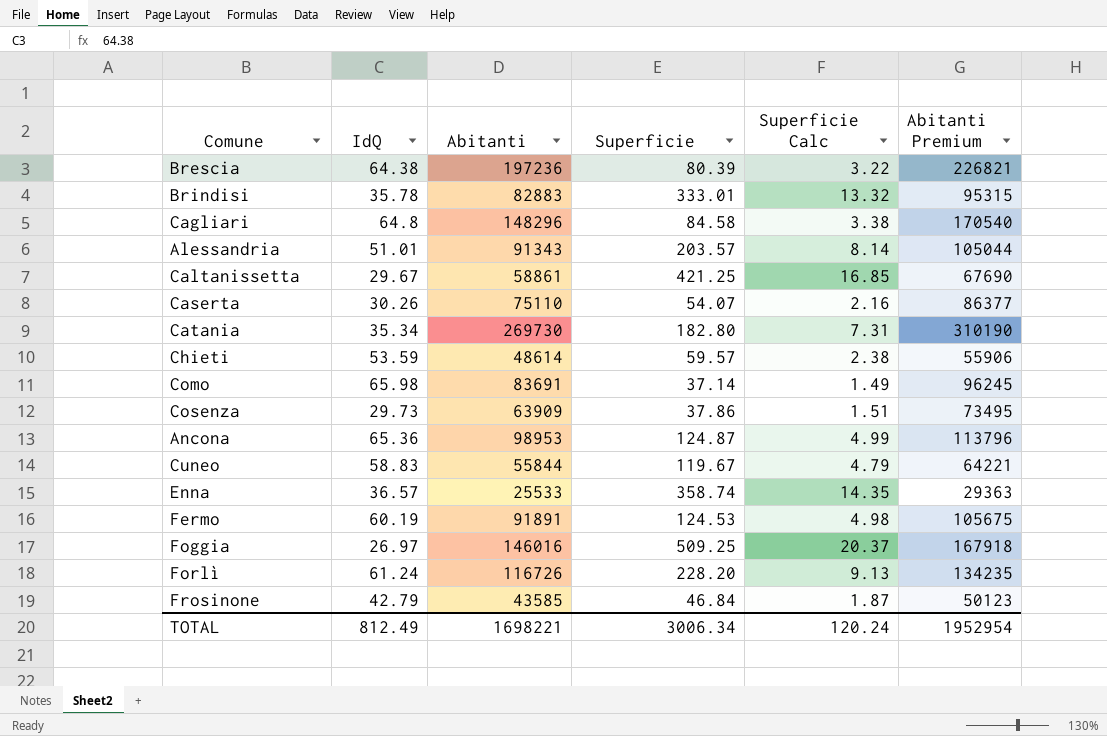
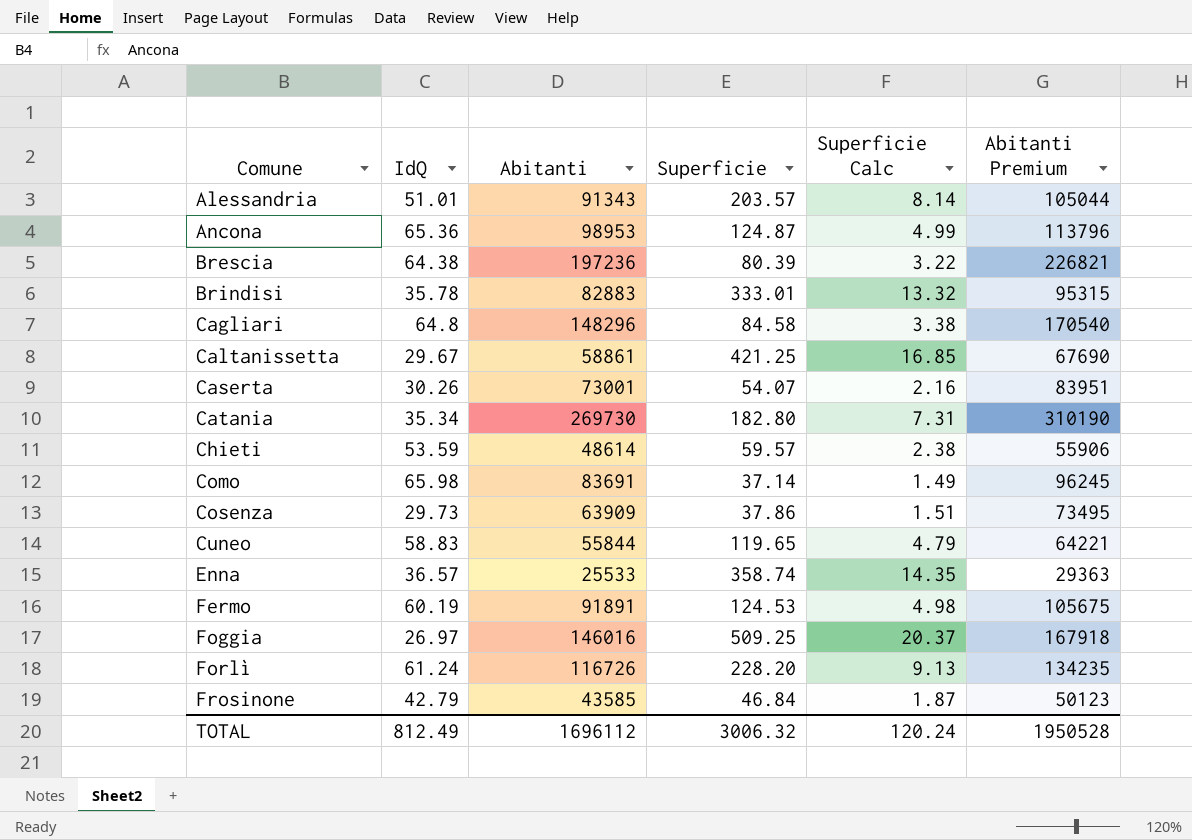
row order: none -> Comune ascending
Caserta | Abitanti: 75110 -> 73001
Caserta | Abitanti Premium: 86377 -> 83951
Cuneo | Superficie: 119.67 -> 119.65
TOTAL | Abitanti: 1698221 -> 1696112
TOTAL | Superficie: 3006.34 -> 3006.32
TOTAL | Abitanti Premium: 1952954 -> 1950528

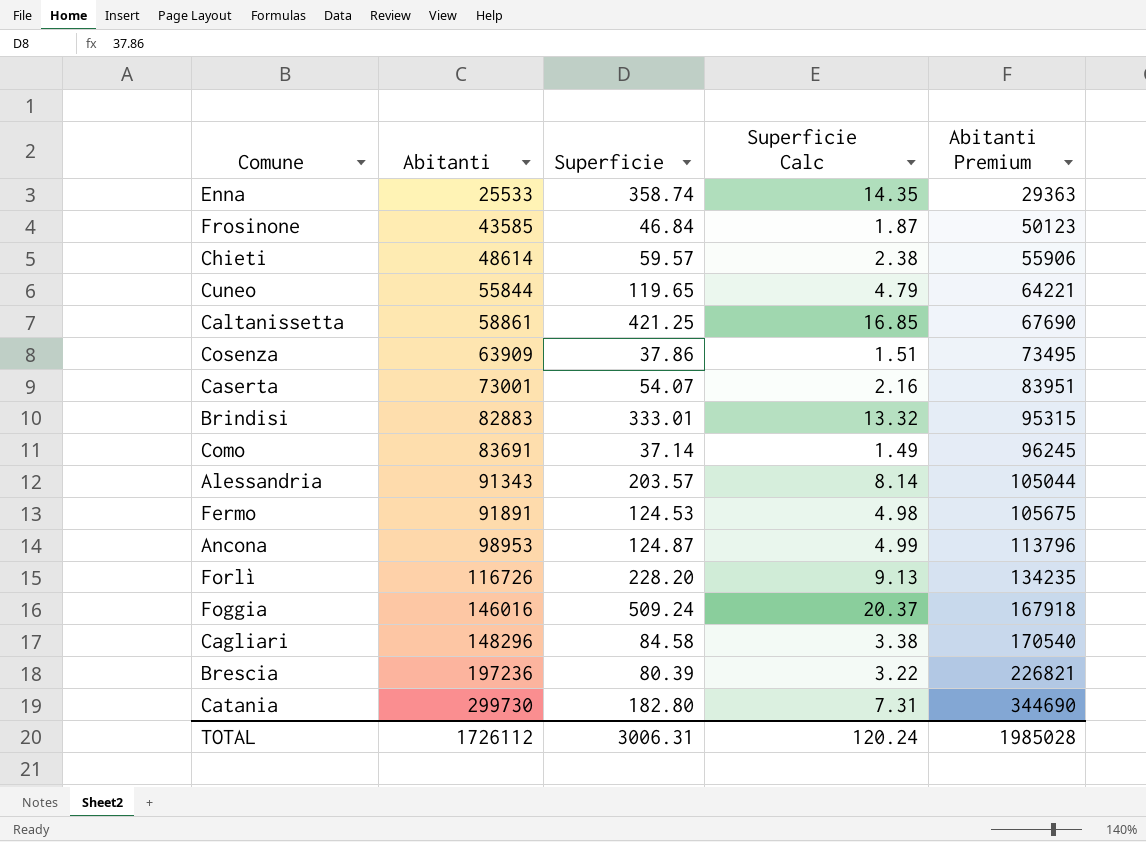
row order: Comune ascending -> Abitanti ascending
column IdQ | position: 2 -> none
Foggia | Superficie: 509.25 -> 509.24
Catania | Abitanti: 269730 -> 299730
Catania | Abitanti Premium: 310190 -> 344690
TOTAL | Abitanti: 1696112 -> 1726112
TOTAL | Superficie: 3006.32 -> 3006.31
TOTAL | Abitanti Premium: 1950528 -> 1985028

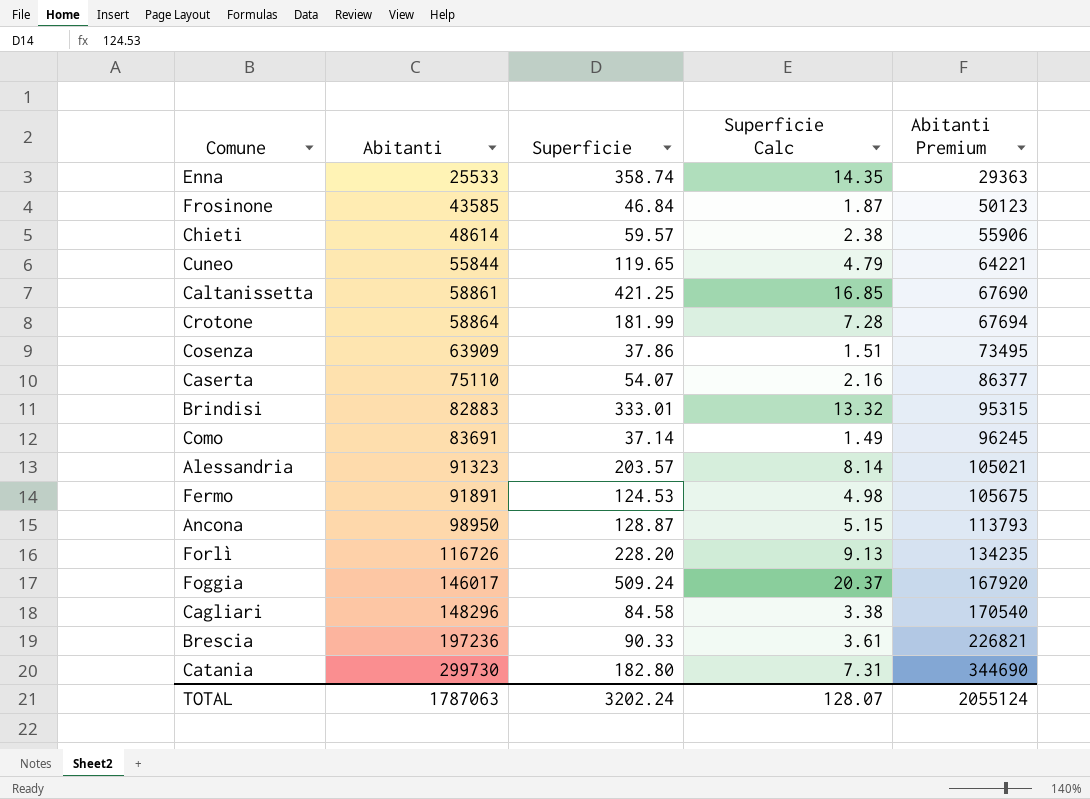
row Crotone: none -> 58864 | 181.99 | 7.28 | 67694
Caserta | Abitanti: 73001 -> 75110
Caserta | Abitanti Premium: 83951 -> 86377
Alessandria | Abitanti: 91343 -> 91323
Alessandria | Abitanti Premium: 105044 -> 105021
Ancona | Abitanti: 98953 -> 98950
Ancona | Superficie: 124.87 -> 128.87
Ancona | Superficie Calc: 4.99 -> 5.15
Ancona | Abitanti Premium: 113796 -> 113793
Foggia | Abitanti: 146016 -> 146017
Foggia | Abitanti Premium: 167918 -> 167920
Brescia | Superficie: 80.39 -> 90.33
Brescia | Superficie Calc: 3.22 -> 3.61
TOTAL | Abitanti: 1726112 -> 1787063
TOTAL | Superficie: 3006.31 -> 3202.24
TOTAL | Superficie Calc: 120.24 -> 128.07
TOTAL | Abitanti Premium: 1985028 -> 2055124

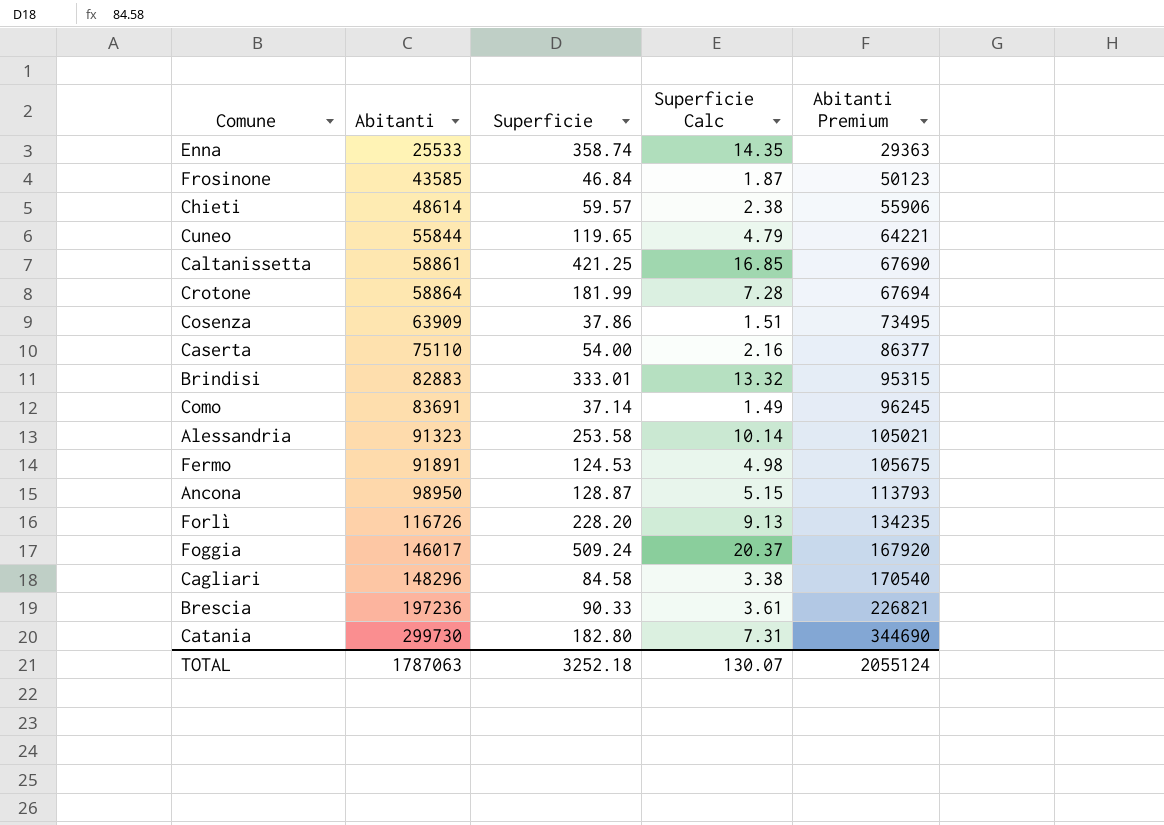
Caserta | Superficie: 54.07 -> 54.00
Alessandria | Superficie: 203.57 -> 253.58
Alessandria | Superficie Calc: 8.14 -> 10.14
TOTAL | Superficie: 3202.24 -> 3252.18
TOTAL | Superficie Calc: 128.07 -> 130.07

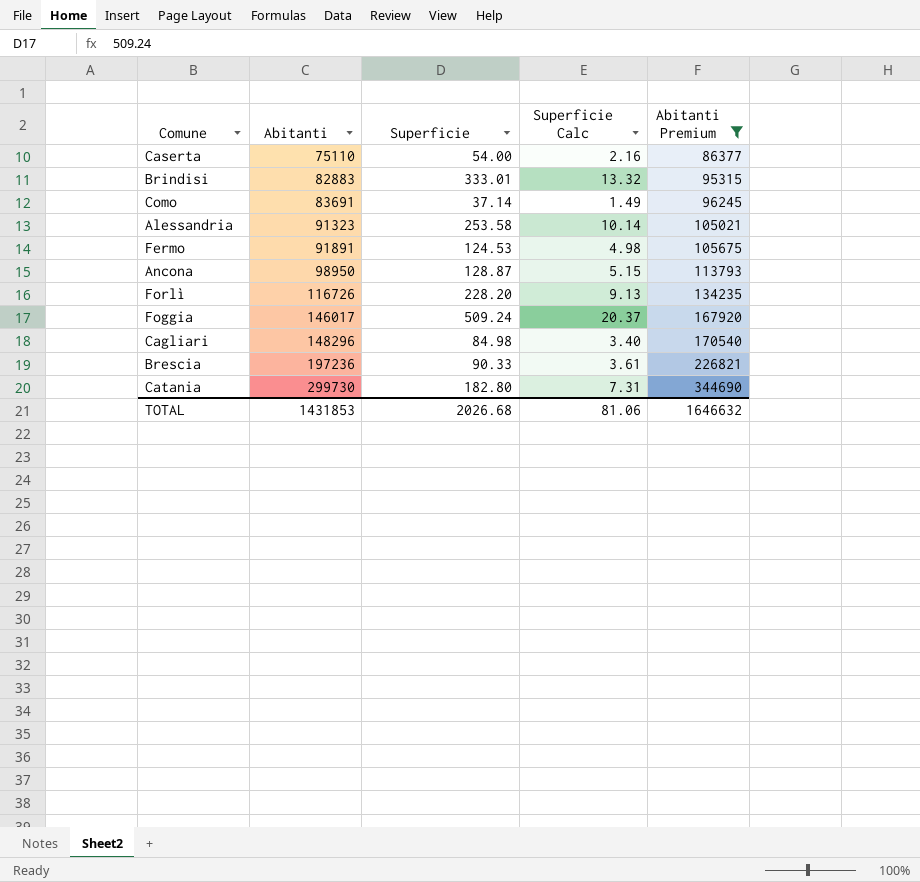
filter: none -> Abitanti Premium >= 86377
Cagliari | Superficie: 84.58 -> 84.98
Cagliari | Superficie Calc: 3.38 -> 3.40
TOTAL | Abitanti: 1787063 -> 1431853
TOTAL | Superficie: 3252.18 -> 2026.68
TOTAL | Superficie Calc: 130.07 -> 81.06
TOTAL | Abitanti Premium: 2055124 -> 1646632

